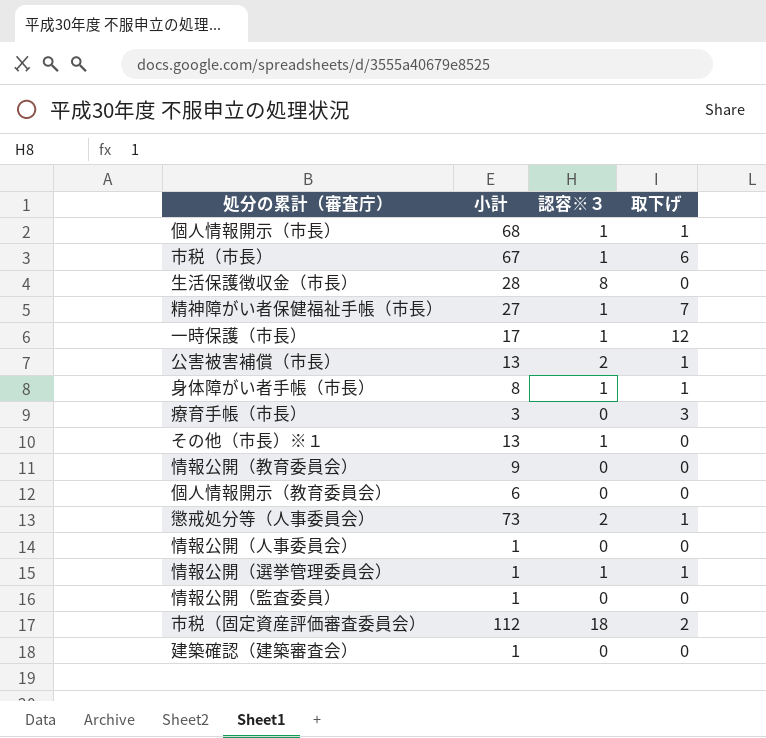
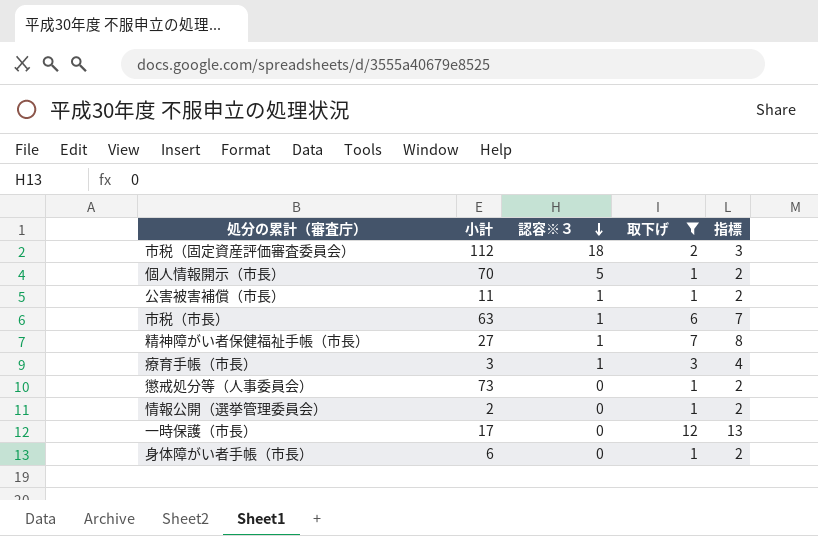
filter: none -> 取下げ != 0
row order: none -> 認容※３ descending
column 指標 | formula: none -> [取下げ] + 1
個人情報開示（市長） | 小計: 68 -> 70
個人情報開示（市長） | 認容※３: 1 -> 5
公害被害補償（市長） | 小計: 13 -> 11
公害被害補償（市長） | 認容※３: 2 -> 1
市税（市長） | 小計: 67 -> 63
療育手帳（市長） | 認容※３: 0 -> 1
懲戒処分等（人事委員会） | 認容※３: 2 -> 0
情報公開（選挙管理委員会） | 小計: 1 -> 2
情報公開（選挙管理委員会） | 認容※３: 1 -> 0
一時保護（市長） | 認容※３: 1 -> 0
身体障がい者手帳（市長） | 小計: 8 -> 6
身体障がい者手帳（市長） | 認容※３: 1 -> 0

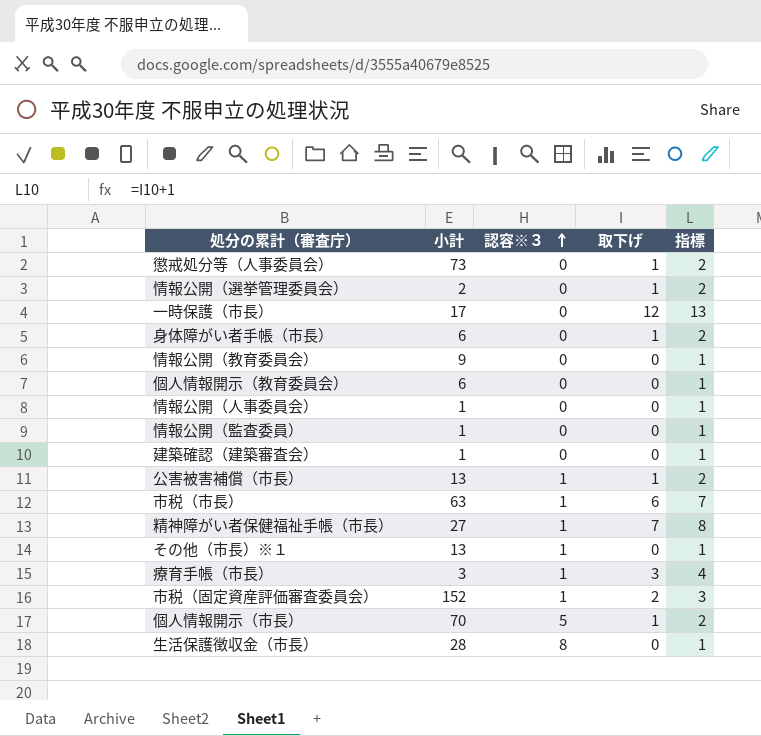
filter: 取下げ != 0 -> none
row order: 認容※３ descending -> 認容※３ ascending
公害被害補償（市長） | 小計: 11 -> 13
市税（固定資産評価審査委員会） | 小計: 112 -> 152
市税（固定資産評価審査委員会） | 認容※３: 18 -> 1

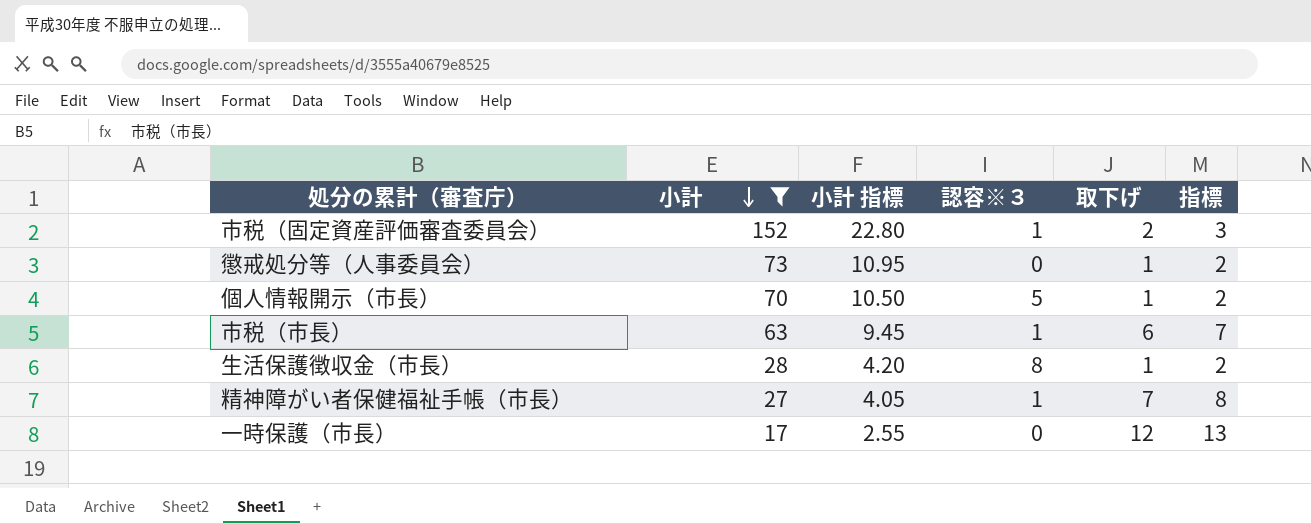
filter: none -> 小計 >= 17
row order: 認容※３ ascending -> 小計 descending
column 小計 指標 | formula: none -> [小計] * 0.15
生活保護徴収金（市長） | 取下げ: 0 -> 1
生活保護徴収金（市長） | 指標: 1 -> 2

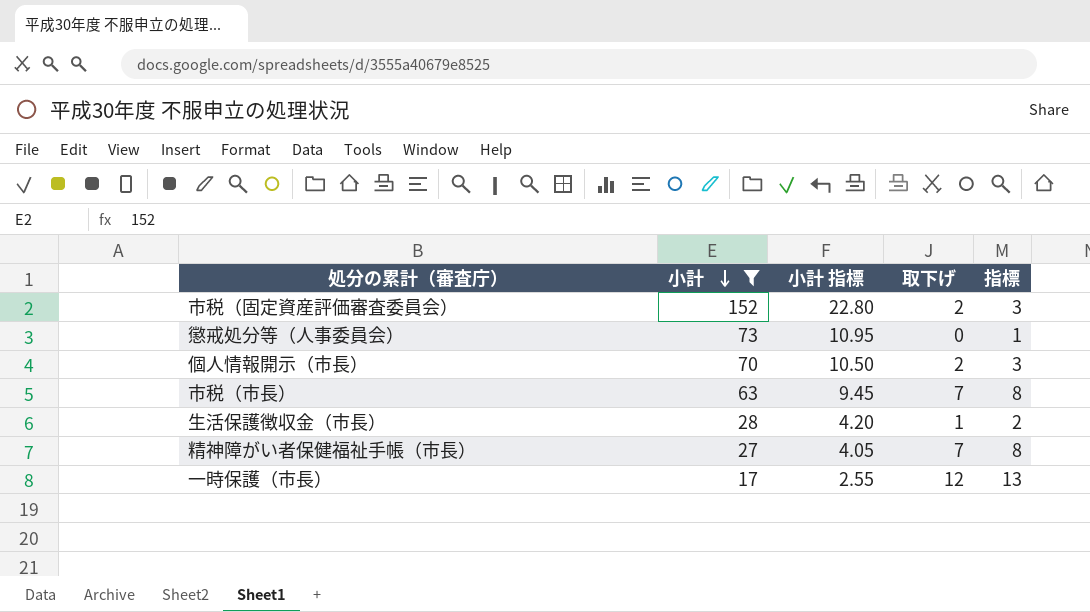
column 認容※３ | position: 4 -> none
懲戒処分等（人事委員会） | 取下げ: 1 -> 0
懲戒処分等（人事委員会） | 指標: 2 -> 1
個人情報開示（市長） | 取下げ: 1 -> 2
個人情報開示（市長） | 指標: 2 -> 3
市税（市長） | 取下げ: 6 -> 7
市税（市長） | 指標: 7 -> 8

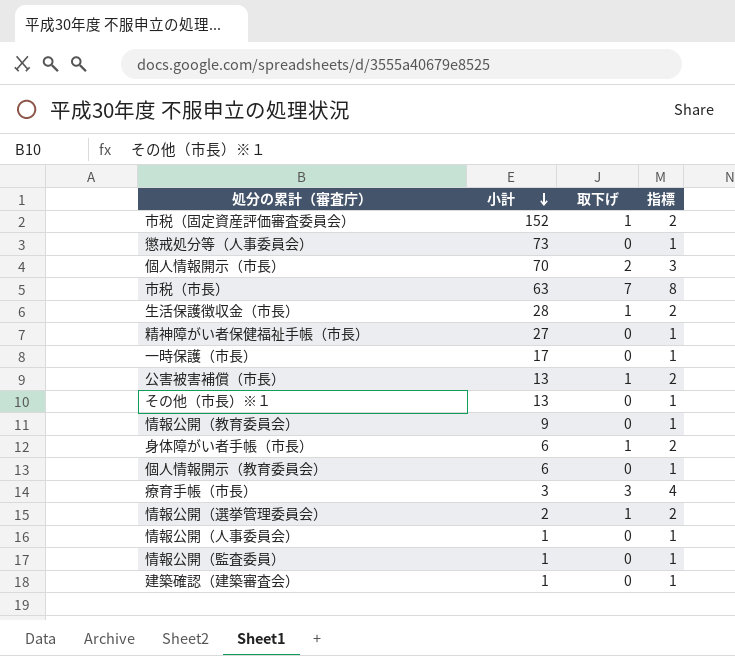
filter: 小計 >= 17 -> none
column 小計 指標 | formula: [小計] * 0.15 -> none
市税（固定資産評価審査委員会） | 取下げ: 2 -> 1
市税（固定資産評価審査委員会） | 指標: 3 -> 2
精神障がい者保健福祉手帳（市長） | 取下げ: 7 -> 0
精神障がい者保健福祉手帳（市長） | 指標: 8 -> 1
一時保護（市長） | 取下げ: 12 -> 0
一時保護（市長） | 指標: 13 -> 1

